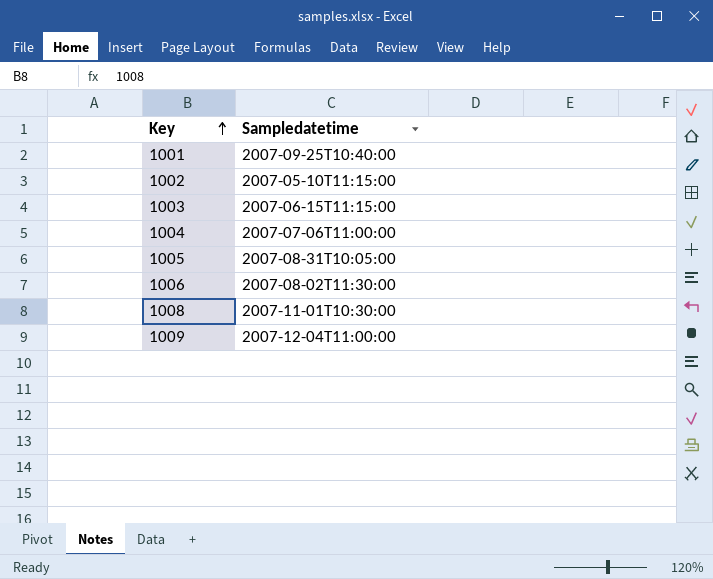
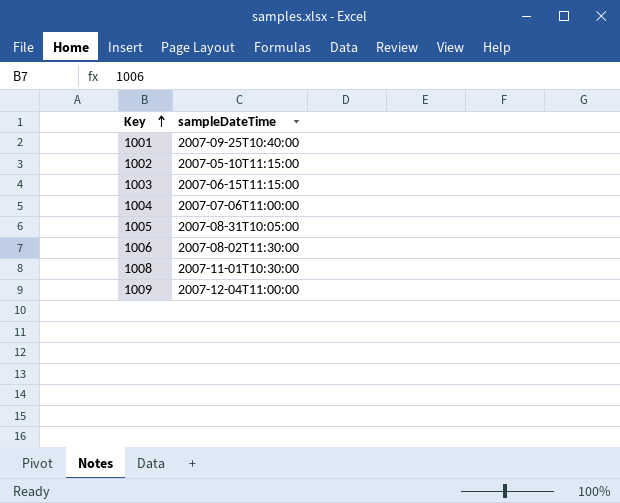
column name: Sampledatetime -> sampleDateTime

